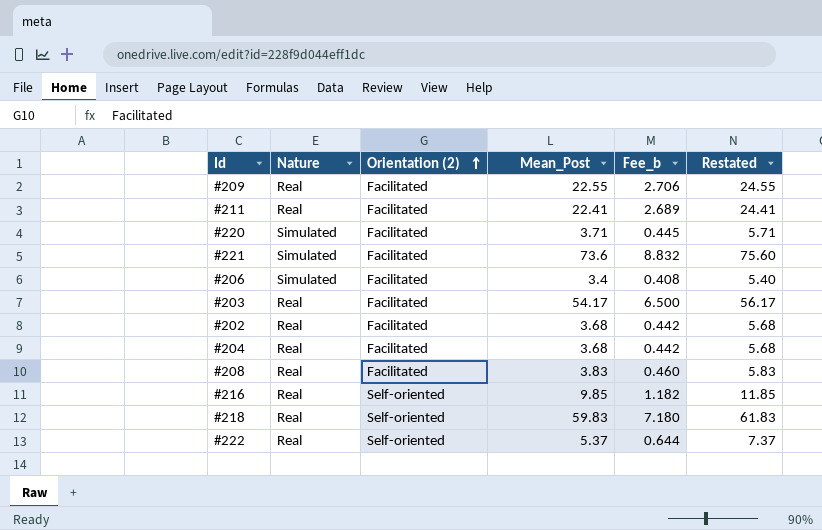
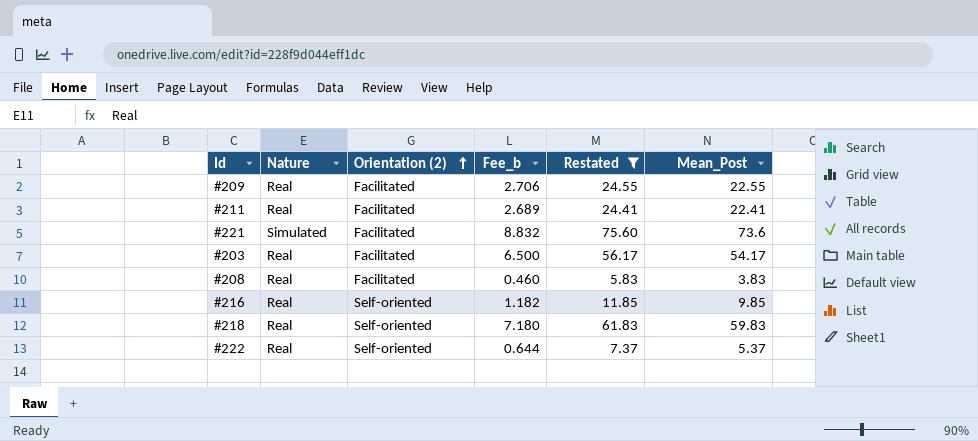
filter: none -> Restated >= 5.83
column Mean_Post | position: 4 -> 6

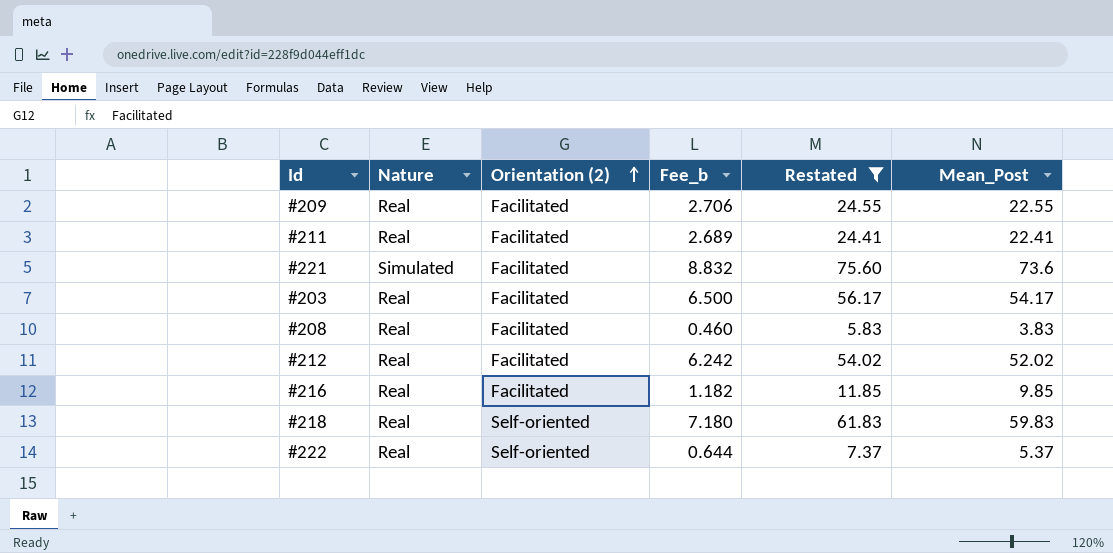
row #212: none -> Real | Facilitated | 6.242 | 54.02 | 52.02
#216 | Orientation (2): Self-oriented -> Facilitated

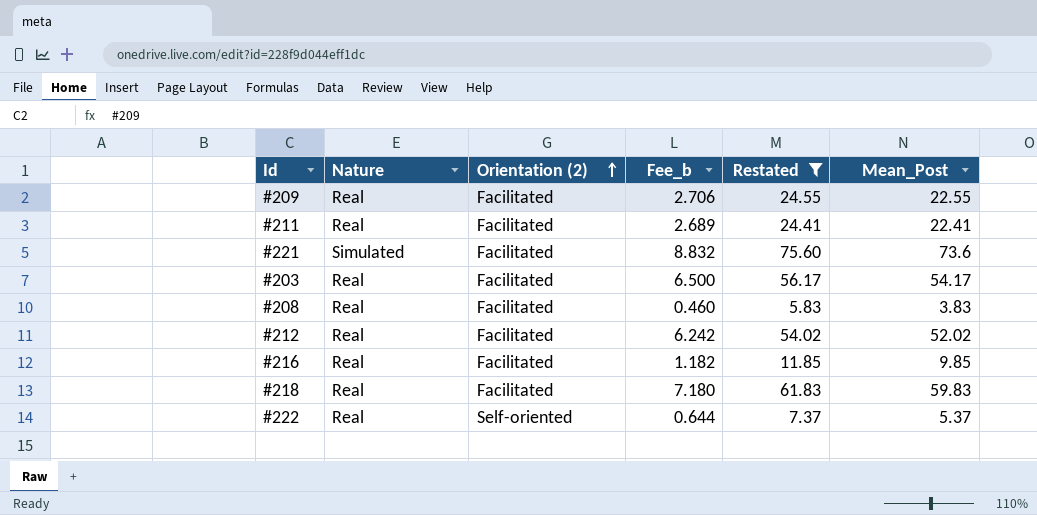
#218 | Orientation (2): Self-oriented -> Facilitated

